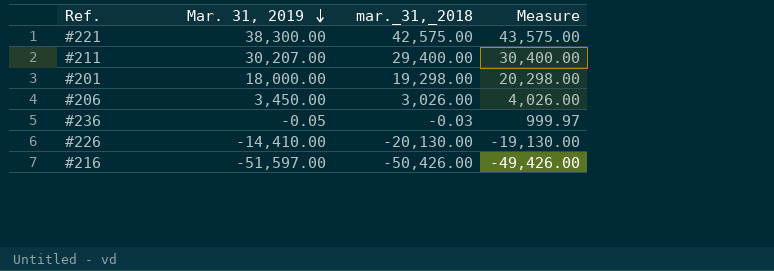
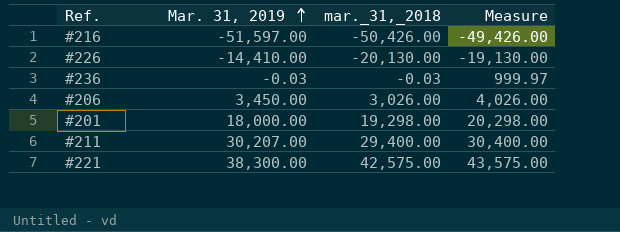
row order: Mar. 31, 2019 descending -> Mar. 31, 2019 ascending
#236 | Mar. 31, 2019: -0.05 -> -0.03

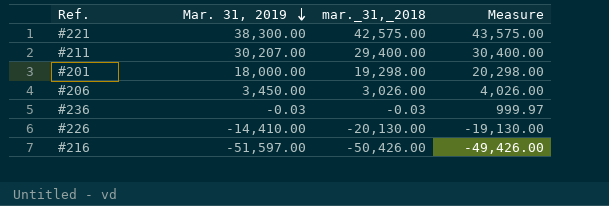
row order: Mar. 31, 2019 ascending -> Mar. 31, 2019 descending

